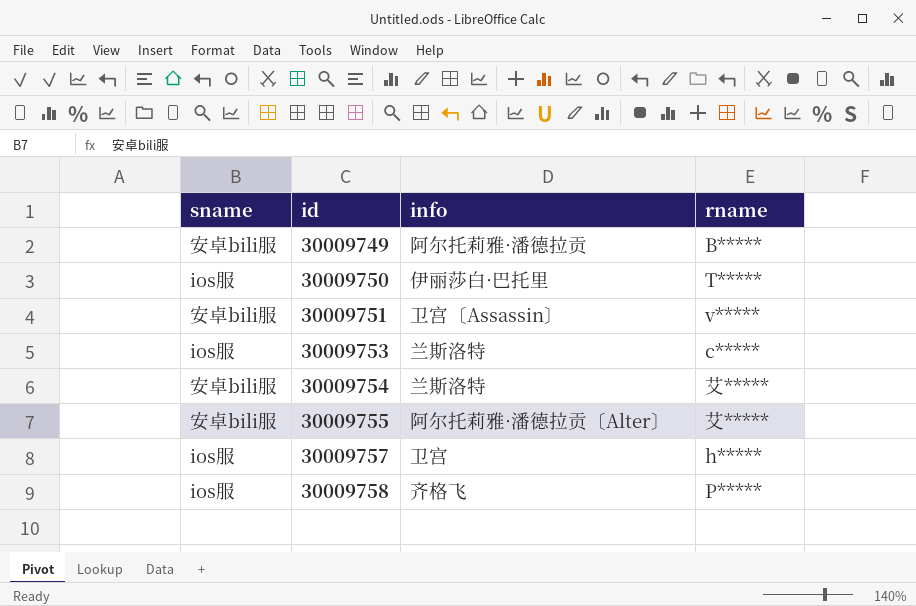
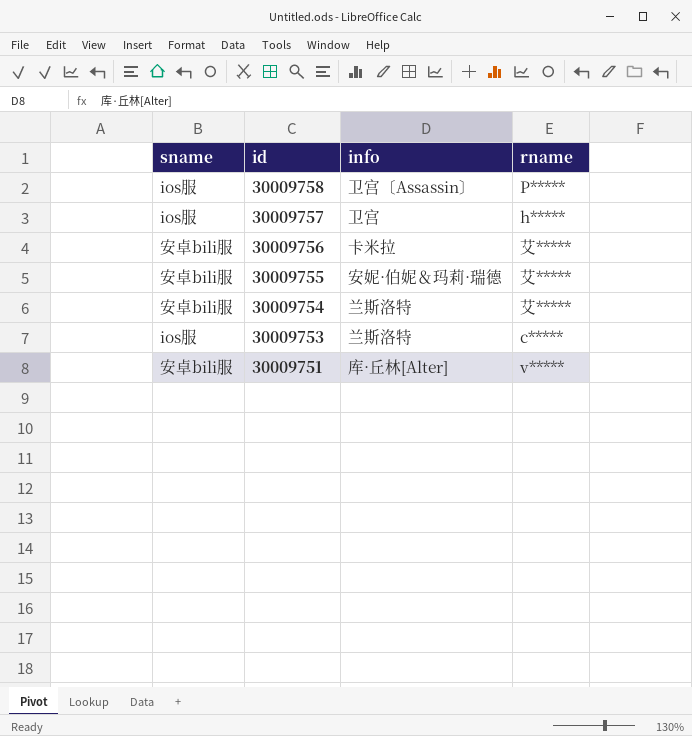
row order: id ascending -> id descending
row 30009749: 安卓bili服 | 阿尔托莉雅·潘德拉贡 | B***** -> none
row 30009750: ios服 | 伊丽莎白·巴托里 | T***** -> none
30009758 | info: 齐格飞 -> 卫宫〔Assassin〕
row 30009756: none -> 安卓bili服 | 卡米拉 | 艾*****
30009755 | info: 阿尔托莉雅·潘德拉贡〔Alter〕 -> 安妮·伯妮＆玛莉·瑞德
30009751 | info: 卫宫〔Assassin〕 -> 库·丘林[Alter]

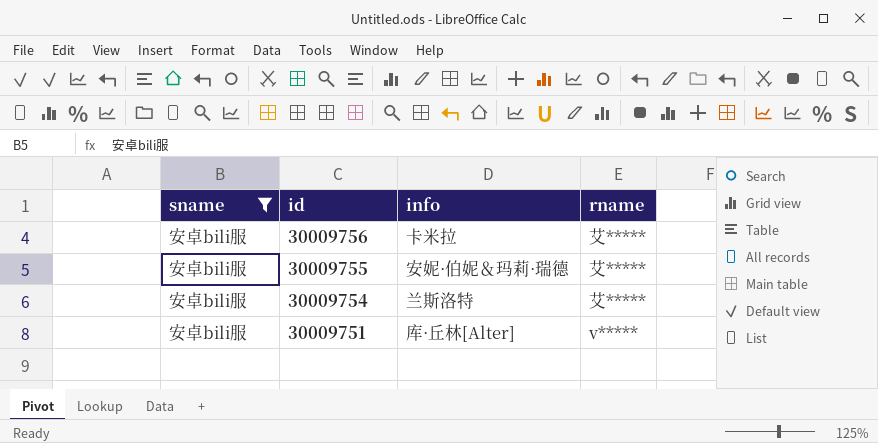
filter: none -> sname = 安卓bili服

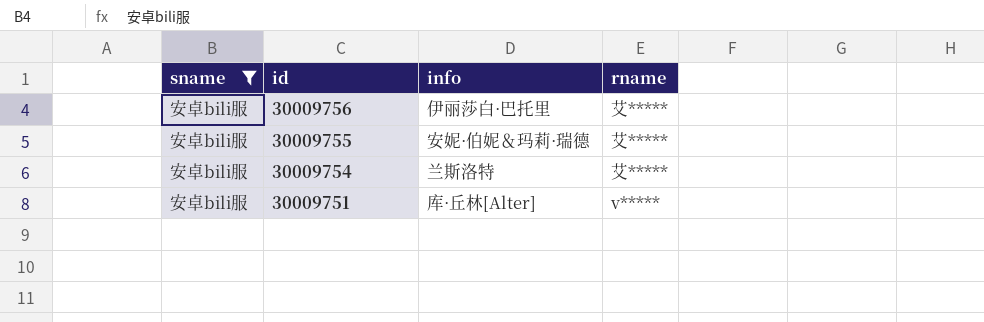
30009756 | info: 卡米拉 -> 伊丽莎白·巴托里

